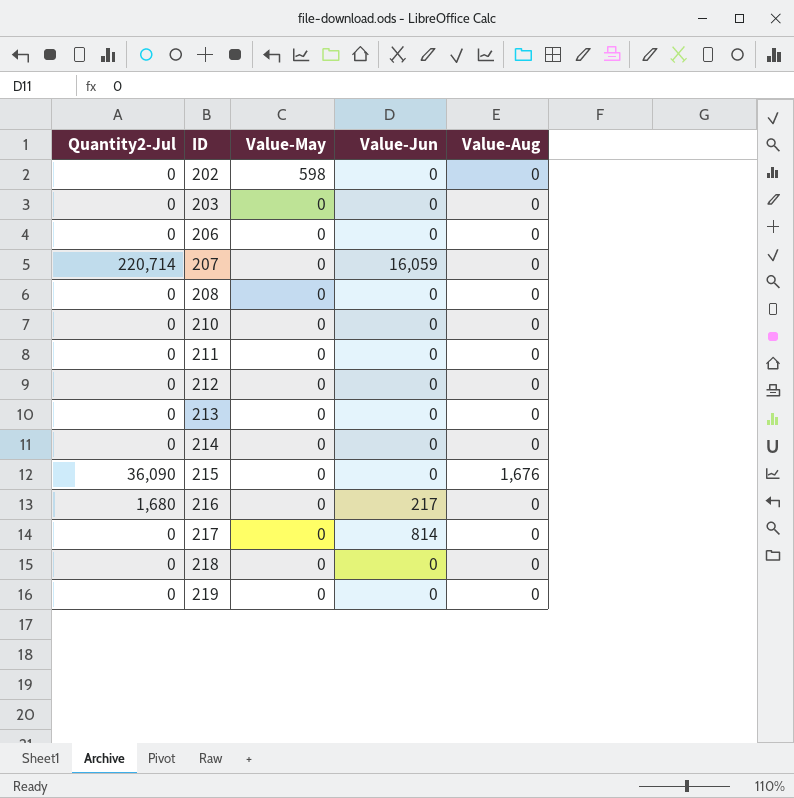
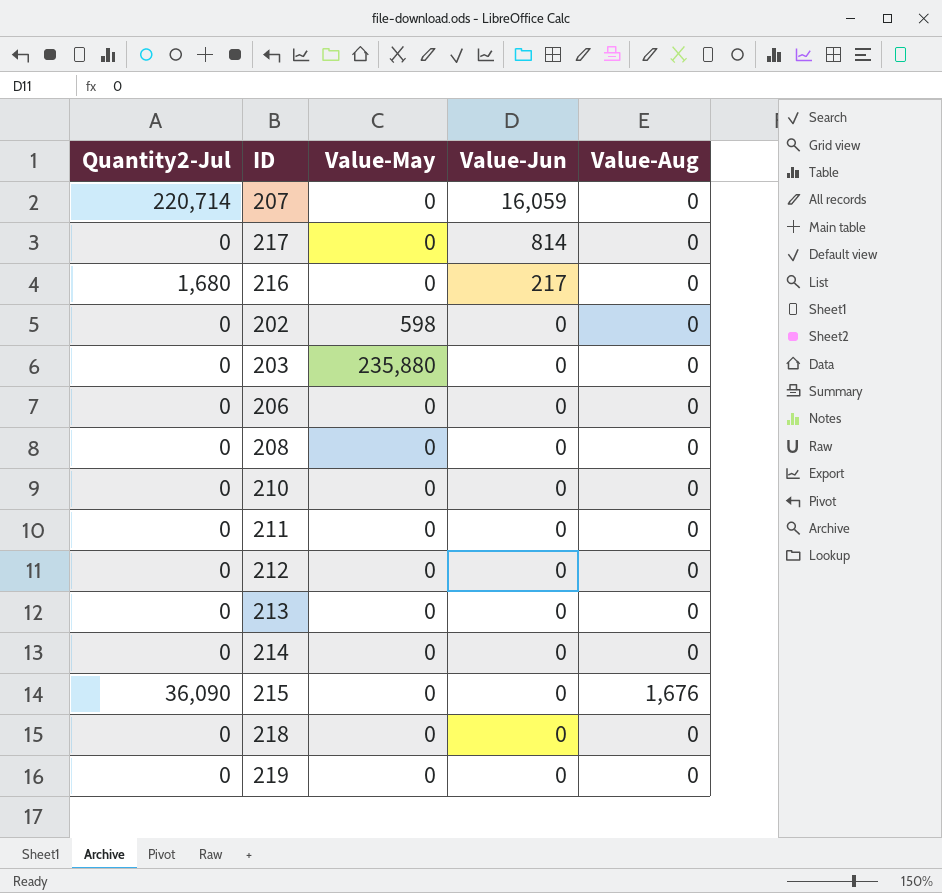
row order: ID ascending -> Value-Jun descending
203 | Value-May: 0 -> 235,880

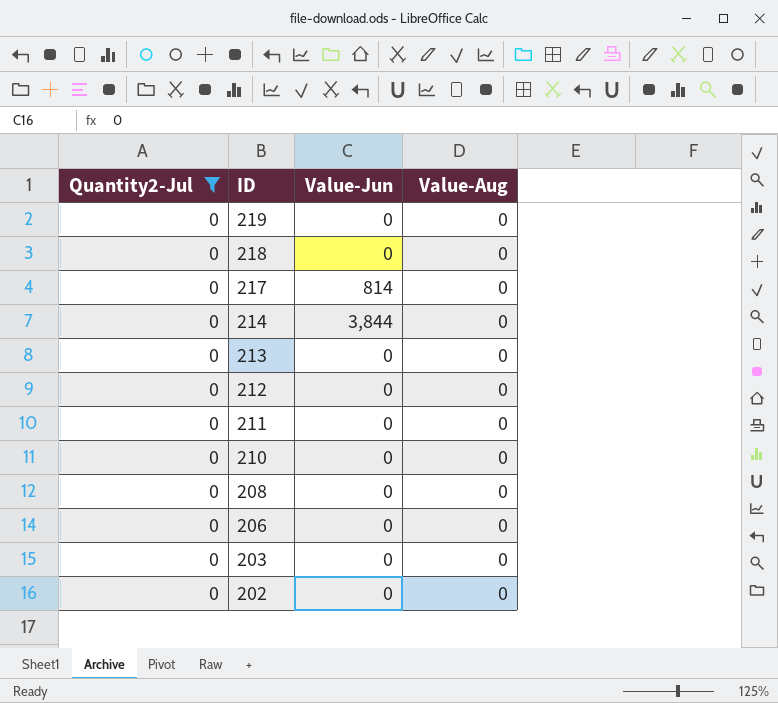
filter: none -> Quantity2-Jul = 0
row order: Value-Jun descending -> ID descending
column Value-May | position: 3 -> none
214 | Value-Jun: 0 -> 3,844

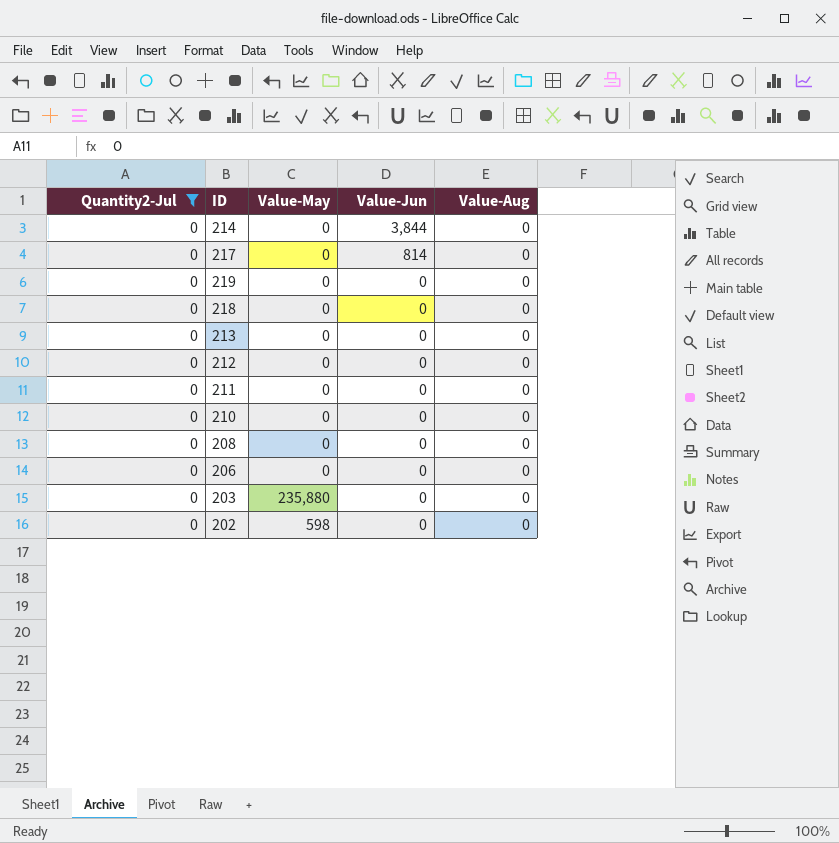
row order: ID descending -> Value-Jun descending
column Value-May | position: none -> 3

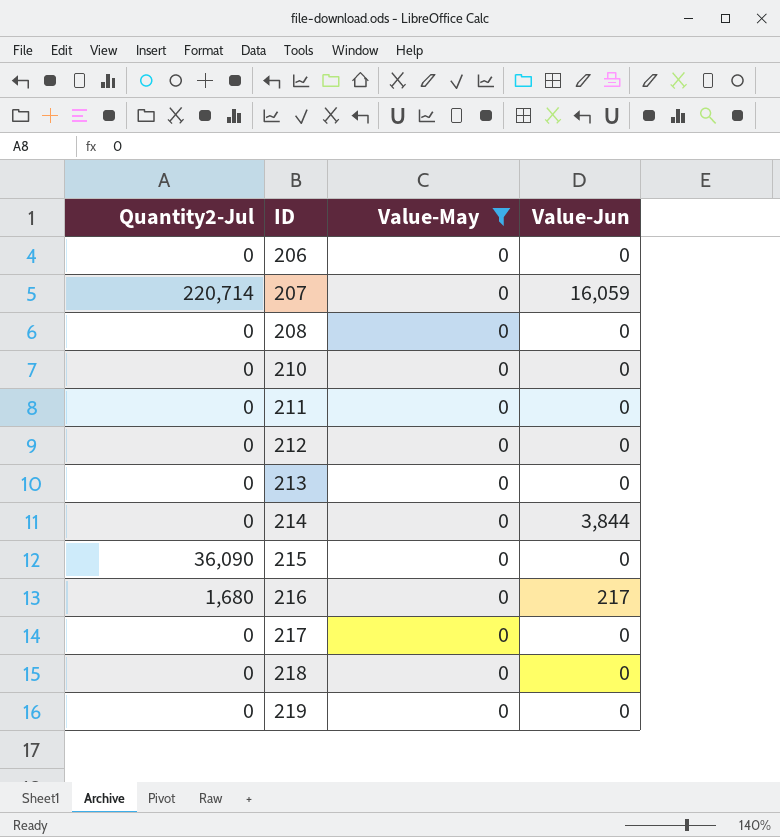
filter: Quantity2-Jul = 0 -> Value-May = 0
row order: Value-Jun descending -> ID ascending
column Value-Aug | position: 5 -> none
217 | Value-Jun: 814 -> 0

